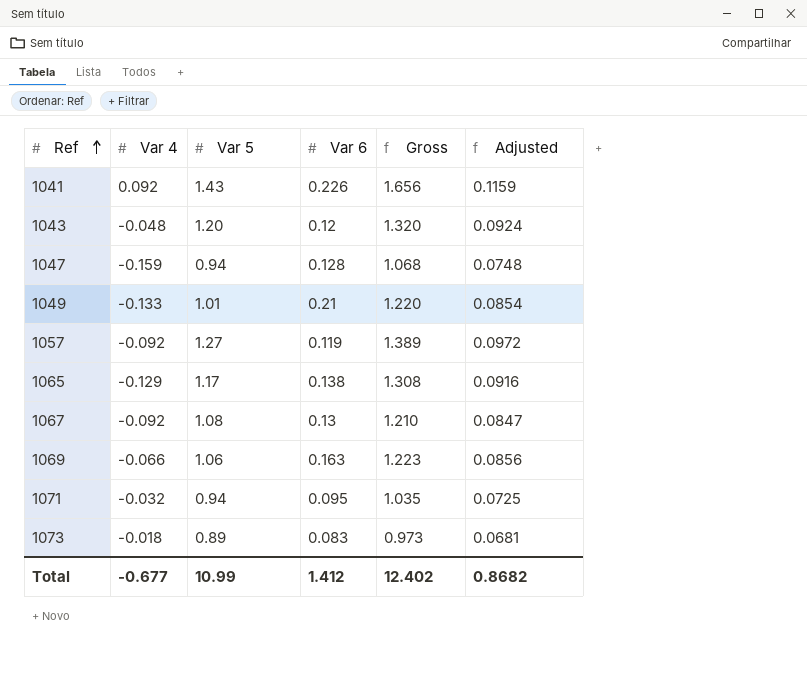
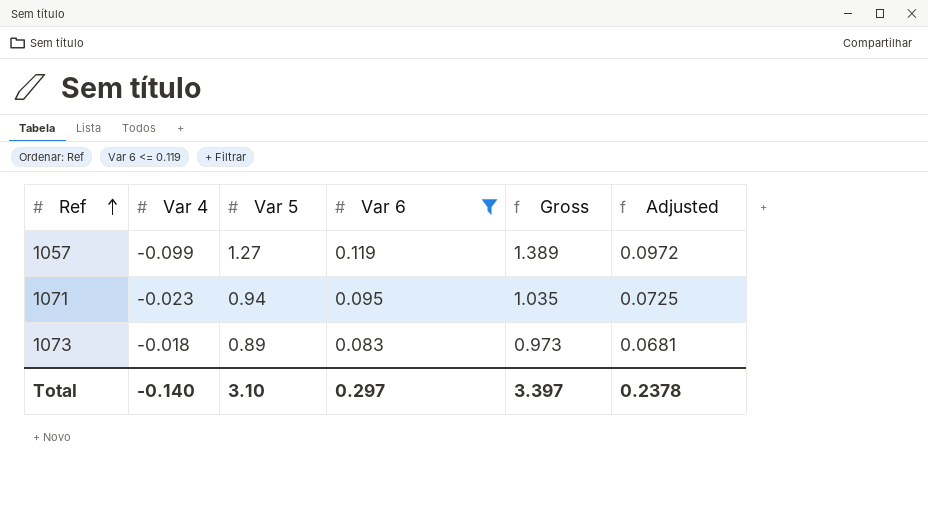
filter: none -> Var 6 <= 0.119
1057 | Var 4: -0.092 -> -0.099
1071 | Var 4: -0.032 -> -0.023
Total | Var 4: -0.677 -> -0.140
Total | Var 5: 10.99 -> 3.10
Total | Var 6: 1.412 -> 0.297
Total | Gross: 12.402 -> 3.397
Total | Adjusted: 0.8682 -> 0.2378

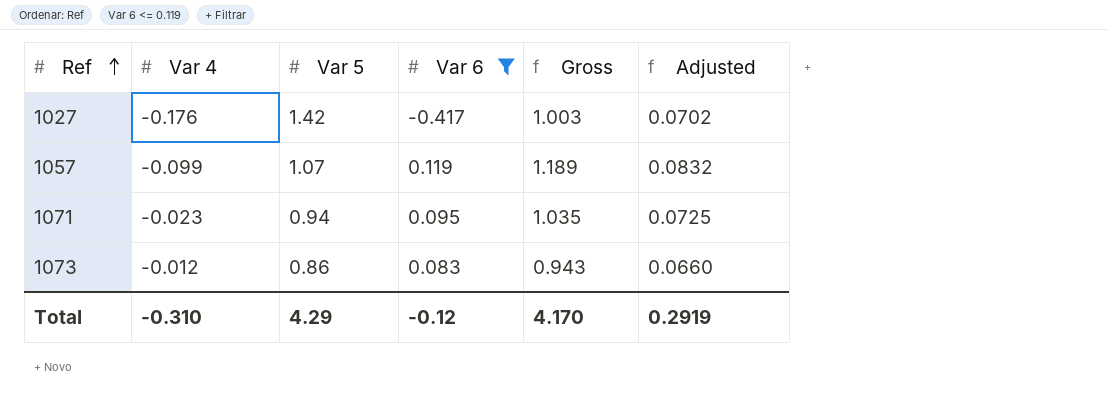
row 1027: none -> -0.176 | 1.42 | -0.417 | 1.003 | 0.0702
1057 | Var 5: 1.27 -> 1.07
1057 | Gross: 1.389 -> 1.189
1057 | Adjusted: 0.0972 -> 0.0832
1073 | Var 4: -0.018 -> -0.012
1073 | Var 5: 0.89 -> 0.86
1073 | Gross: 0.973 -> 0.943
1073 | Adjusted: 0.0681 -> 0.0660
Total | Var 4: -0.140 -> -0.310
Total | Var 5: 3.10 -> 4.29
Total | Var 6: 0.297 -> -0.12
Total | Gross: 3.397 -> 4.170
Total | Adjusted: 0.2378 -> 0.2919

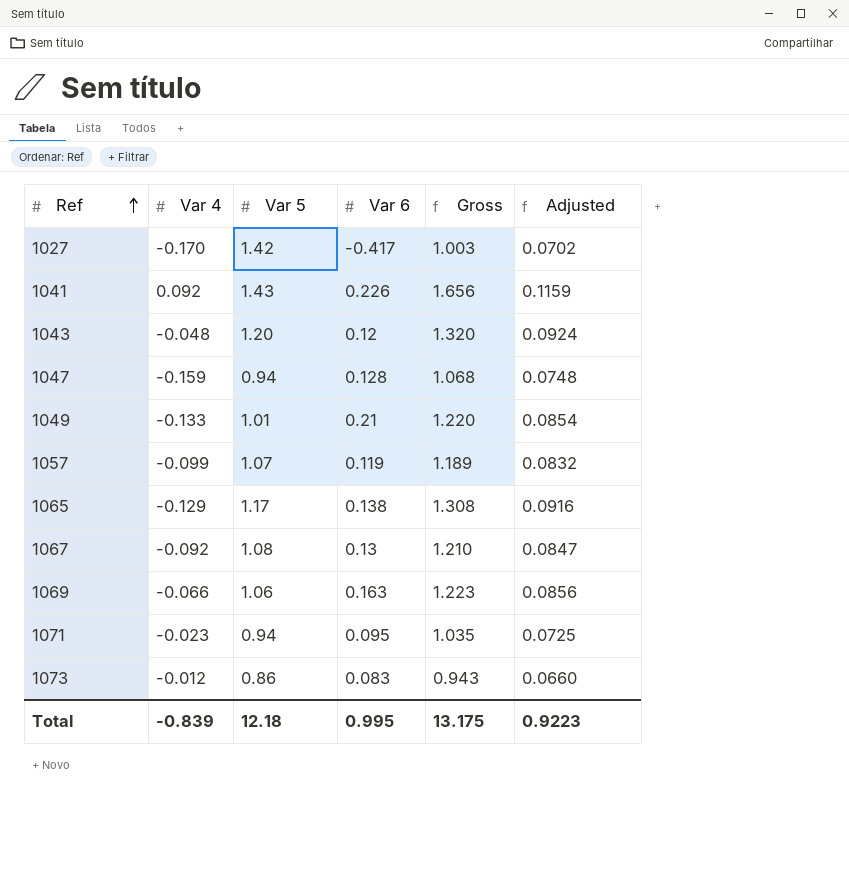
filter: Var 6 <= 0.119 -> none
1027 | Var 4: -0.176 -> -0.170
Total | Var 4: -0.310 -> -0.839
Total | Var 5: 4.29 -> 12.18
Total | Var 6: -0.12 -> 0.995
Total | Gross: 4.170 -> 13.175
Total | Adjusted: 0.2919 -> 0.9223

